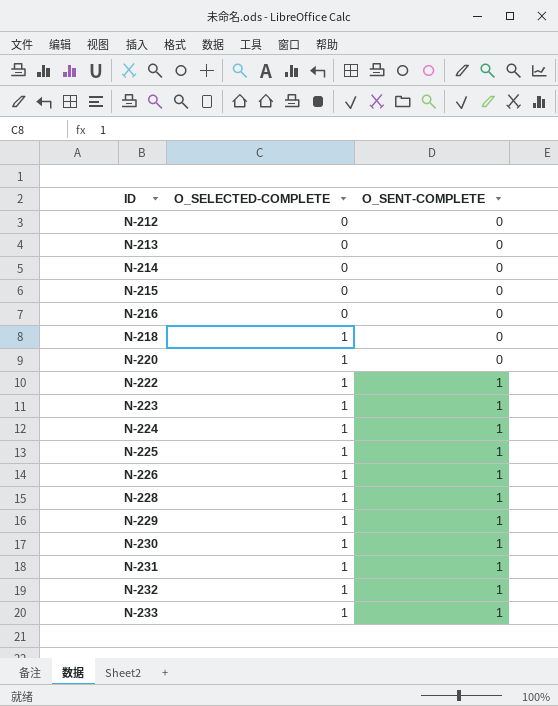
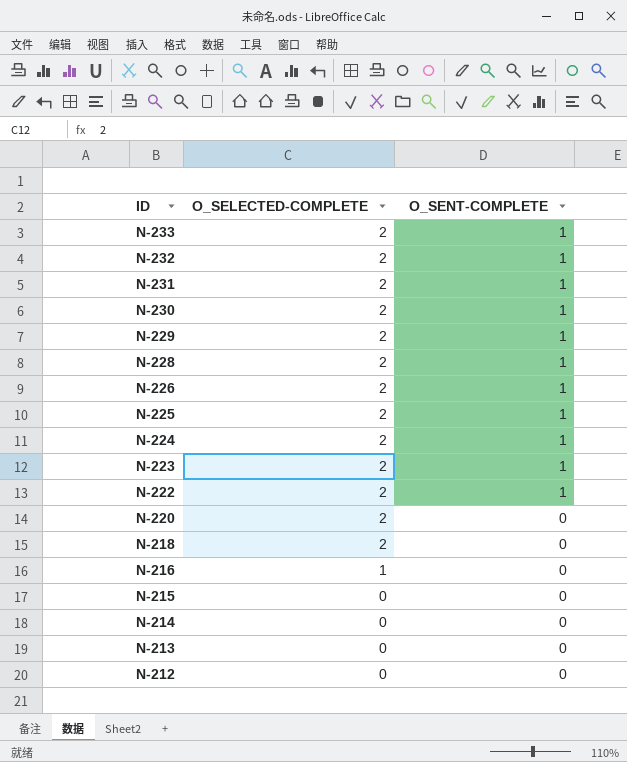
row order: ID ascending -> ID descending
N-233 | O_SELECTED-COMPLETE: 1 -> 2
N-232 | O_SELECTED-COMPLETE: 1 -> 2
N-231 | O_SELECTED-COMPLETE: 1 -> 2
N-230 | O_SELECTED-COMPLETE: 1 -> 2
N-229 | O_SELECTED-COMPLETE: 1 -> 2
N-228 | O_SELECTED-COMPLETE: 1 -> 2
N-226 | O_SELECTED-COMPLETE: 1 -> 2
N-225 | O_SELECTED-COMPLETE: 1 -> 2
N-224 | O_SELECTED-COMPLETE: 1 -> 2
N-223 | O_SELECTED-COMPLETE: 1 -> 2
N-222 | O_SELECTED-COMPLETE: 1 -> 2
N-220 | O_SELECTED-COMPLETE: 1 -> 2
N-218 | O_SELECTED-COMPLETE: 1 -> 2
N-216 | O_SELECTED-COMPLETE: 0 -> 1

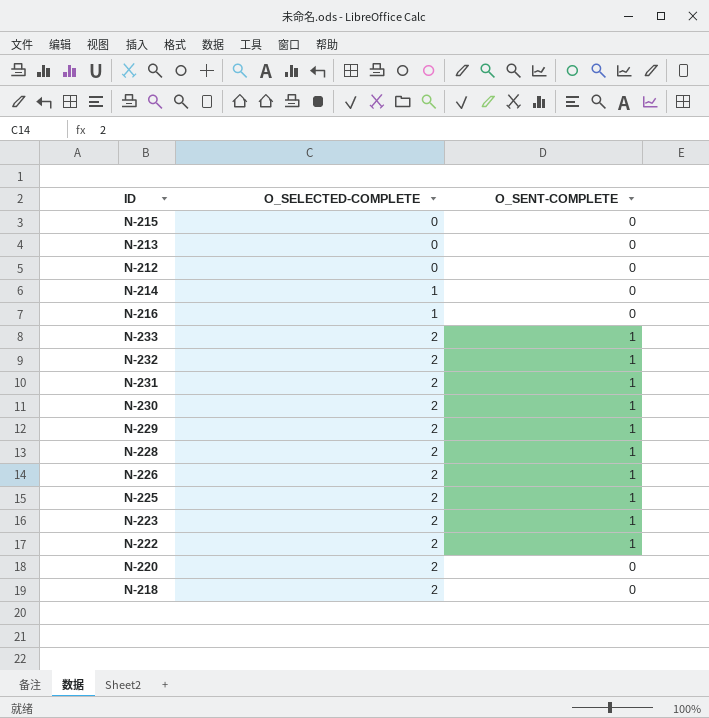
row order: ID descending -> O_SELECTED-COMPLETE ascending
row N-224: 2 | 1 -> none
N-214 | O_SELECTED-COMPLETE: 0 -> 1

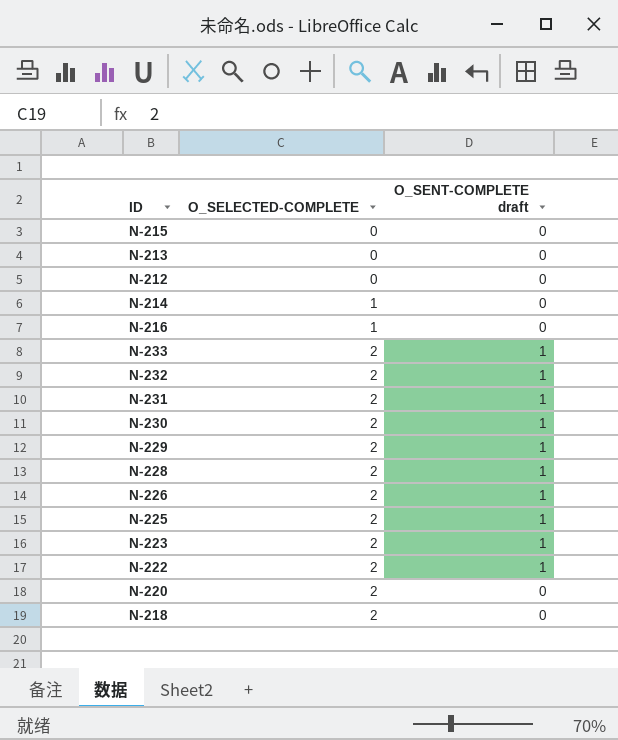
column name: O_SENT-COMPLETE -> O_SENT-COMPLETE draft

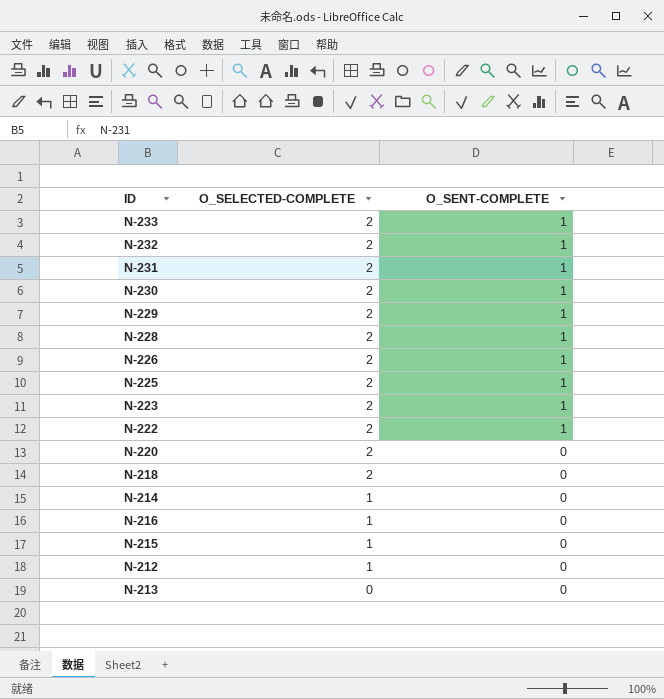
row order: O_SELECTED-COMPLETE ascending -> O_SELECTED-COMPLETE descending
column name: O_SENT-COMPLETE draft -> O_SENT-COMPLETE
N-215 | O_SELECTED-COMPLETE: 0 -> 1
N-212 | O_SELECTED-COMPLETE: 0 -> 1

